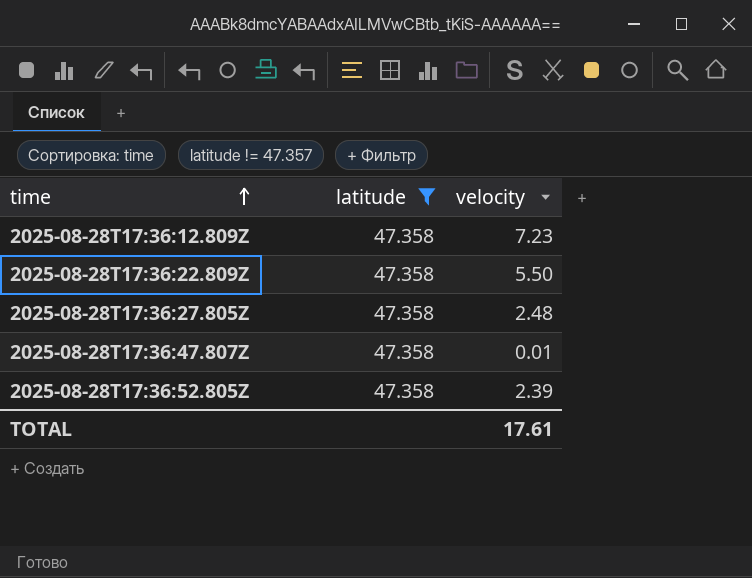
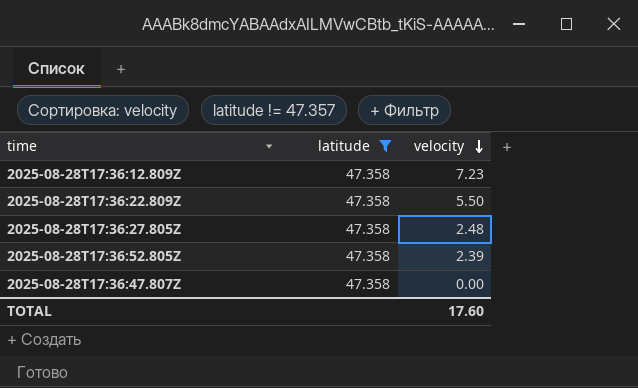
row order: time ascending -> velocity descending
2025-08-28T17:36:47.807Z | velocity: 0.01 -> 0.00
TOTAL | velocity: 17.61 -> 17.60

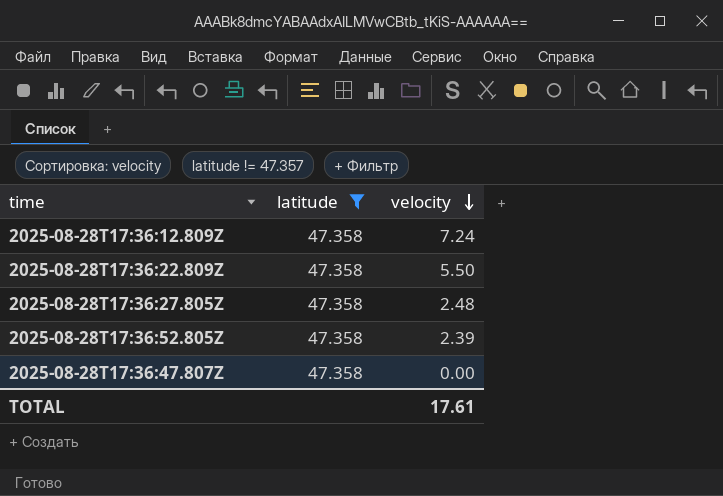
2025-08-28T17:36:12.809Z | velocity: 7.23 -> 7.24
TOTAL | velocity: 17.60 -> 17.61

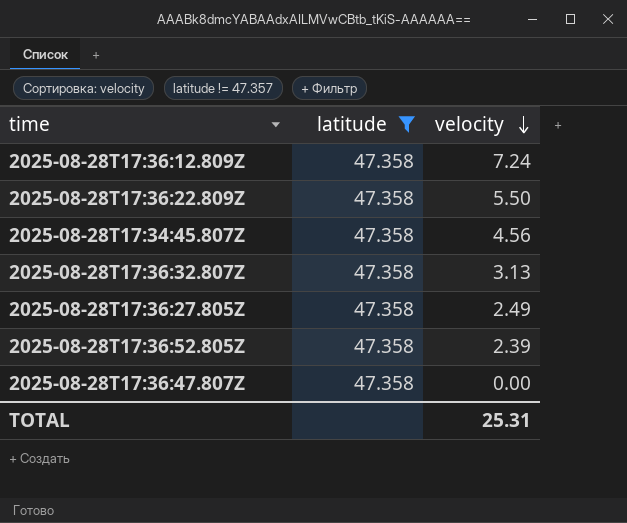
row 2025-08-28T17:34:45.807Z: none -> 47.358 | 4.56
row 2025-08-28T17:36:32.807Z: none -> 47.358 | 3.13
2025-08-28T17:36:27.805Z | velocity: 2.48 -> 2.49
TOTAL | velocity: 17.61 -> 25.31

